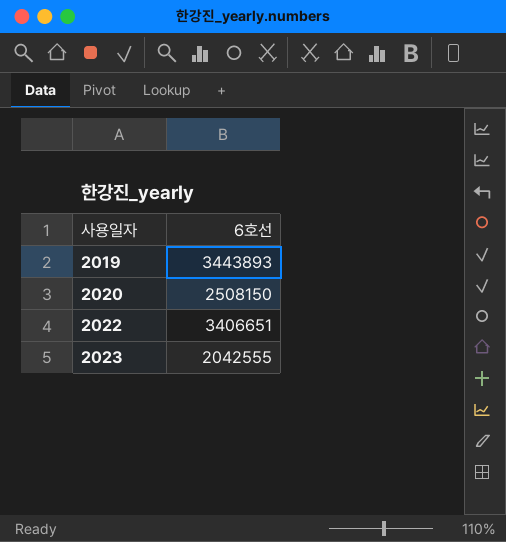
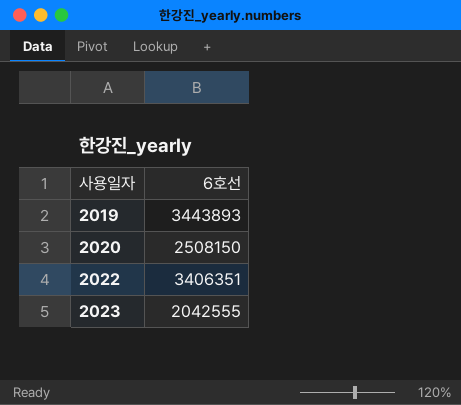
2022 | 6호선: 3406651 -> 3406351

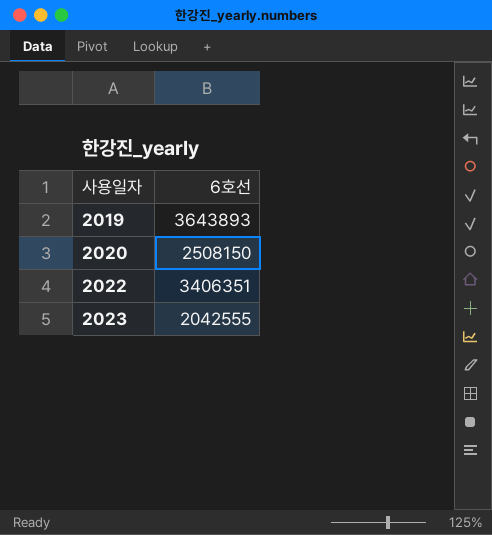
2019 | 6호선: 3443893 -> 3643893

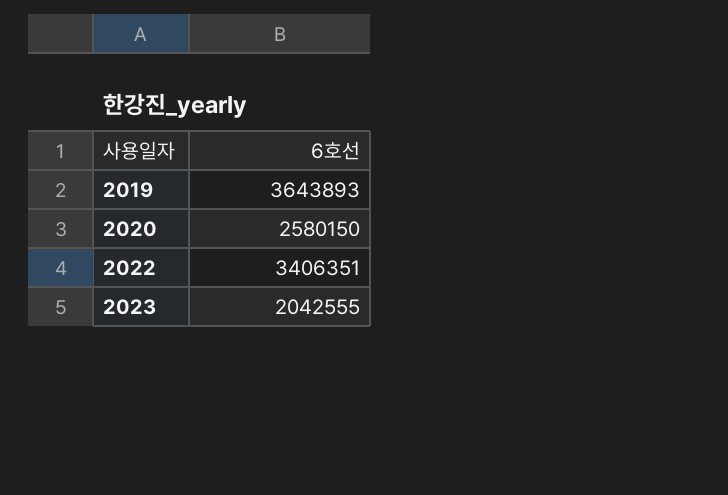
2020 | 6호선: 2508150 -> 2580150

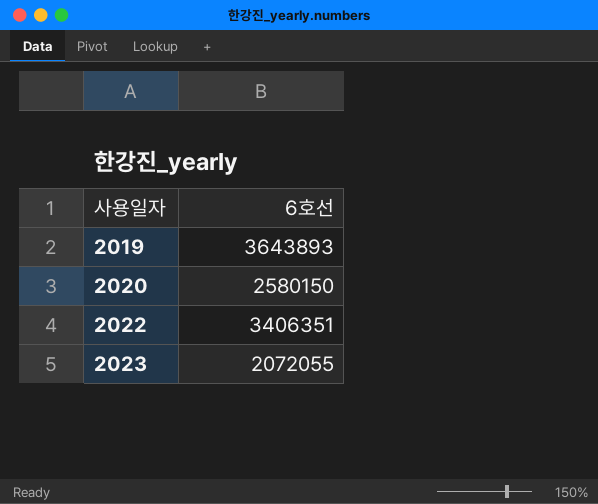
2023 | 6호선: 2042555 -> 2072055

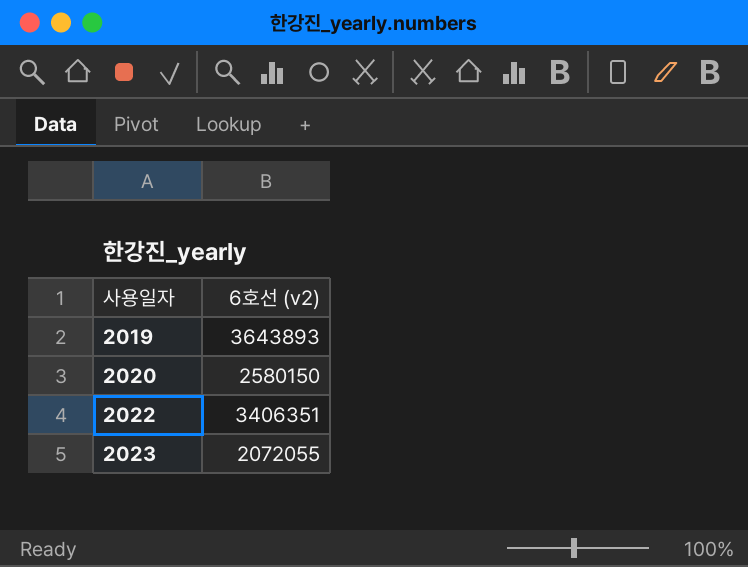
column name: 6호선 -> 6호선 (v2)

